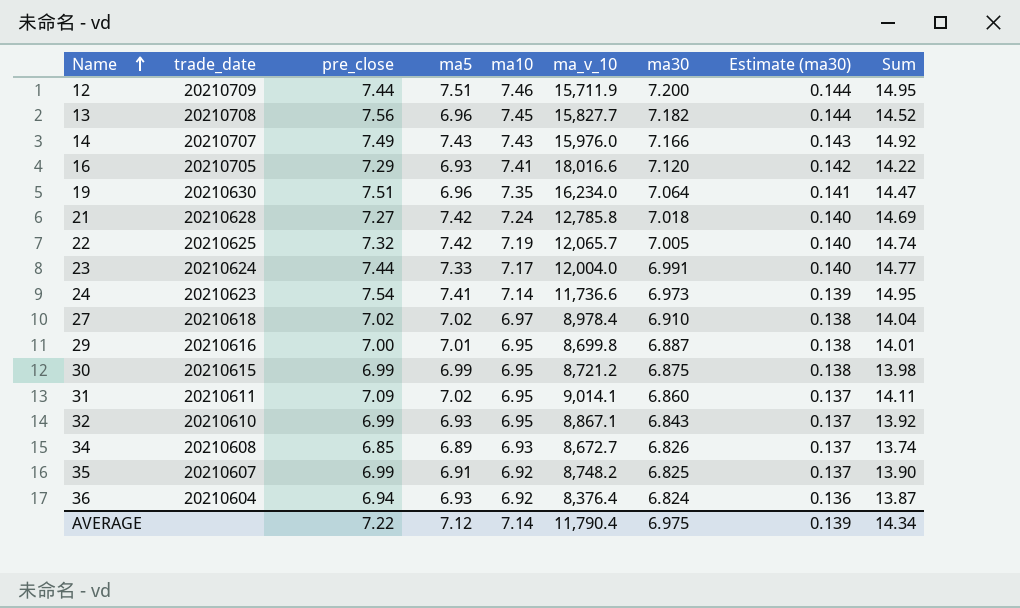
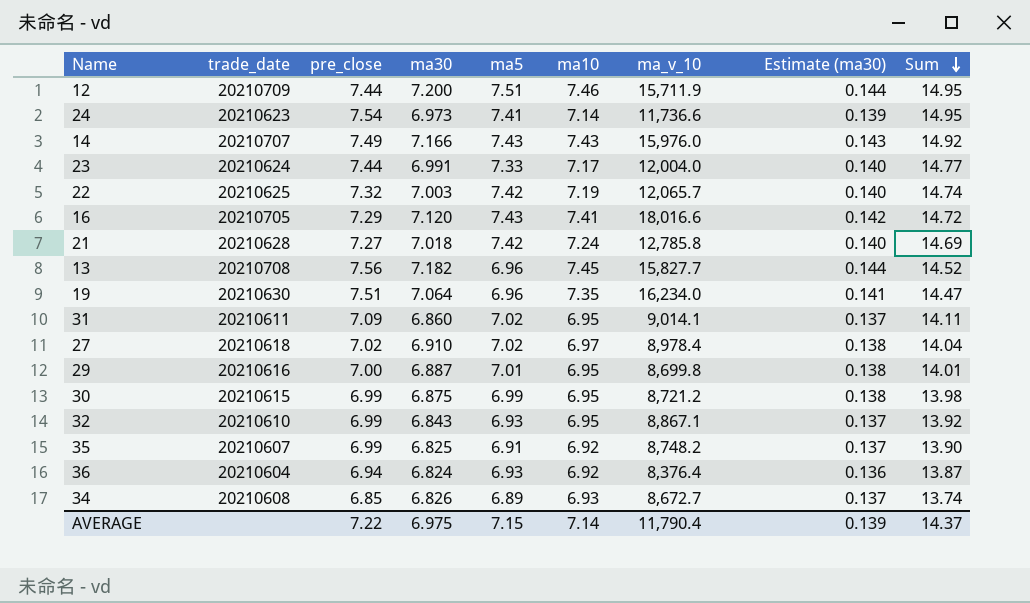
row order: Name ascending -> Sum descending
column ma30 | position: 7 -> 4
22 | ma30: 7.005 -> 7.003
16 | ma5: 6.93 -> 7.43
16 | Sum: 14.22 -> 14.72
AVERAGE | ma5: 7.12 -> 7.15
AVERAGE | Sum: 14.34 -> 14.37

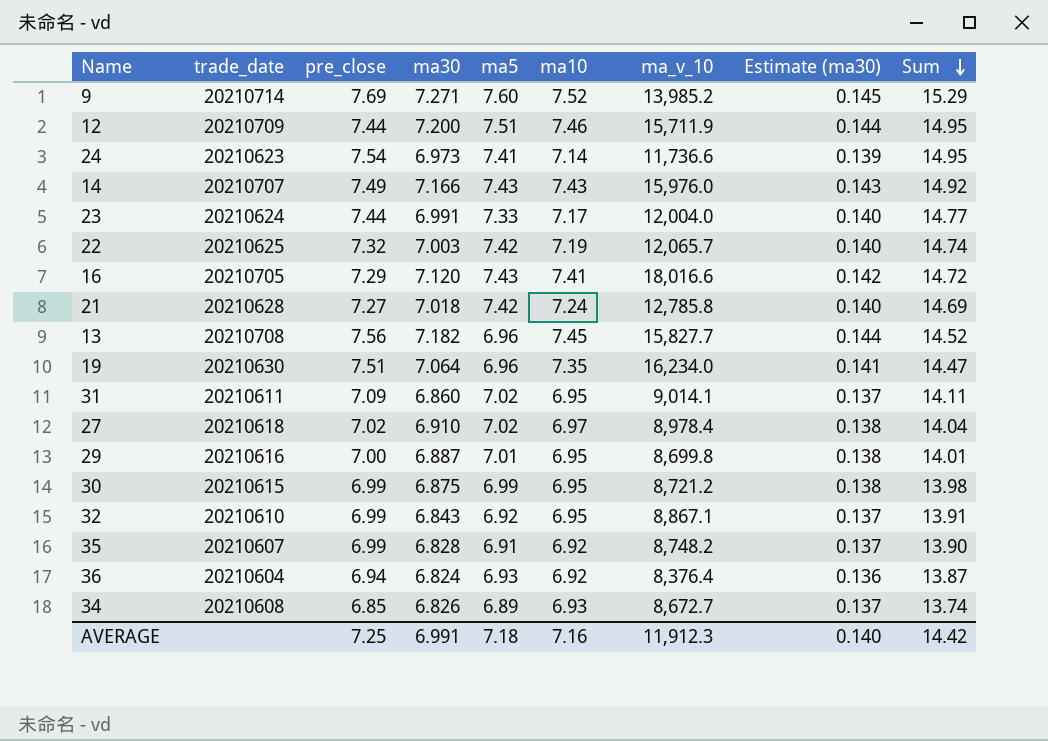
row 9: none -> 20210714 | 7.69 | 7.271 | 7.60 | 7.52 | 13,985.2 | 0.145 | 15.29
32 | ma5: 6.93 -> 6.92
32 | Sum: 13.92 -> 13.91
35 | ma30: 6.825 -> 6.828
AVERAGE | pre_close: 7.22 -> 7.25
AVERAGE | ma30: 6.975 -> 6.991
AVERAGE | ma5: 7.15 -> 7.18
AVERAGE | ma10: 7.14 -> 7.16
AVERAGE | ma_v_10: 11,790.4 -> 11,912.3
AVERAGE | Estimate (ma30): 0.139 -> 0.140
AVERAGE | Sum: 14.37 -> 14.42

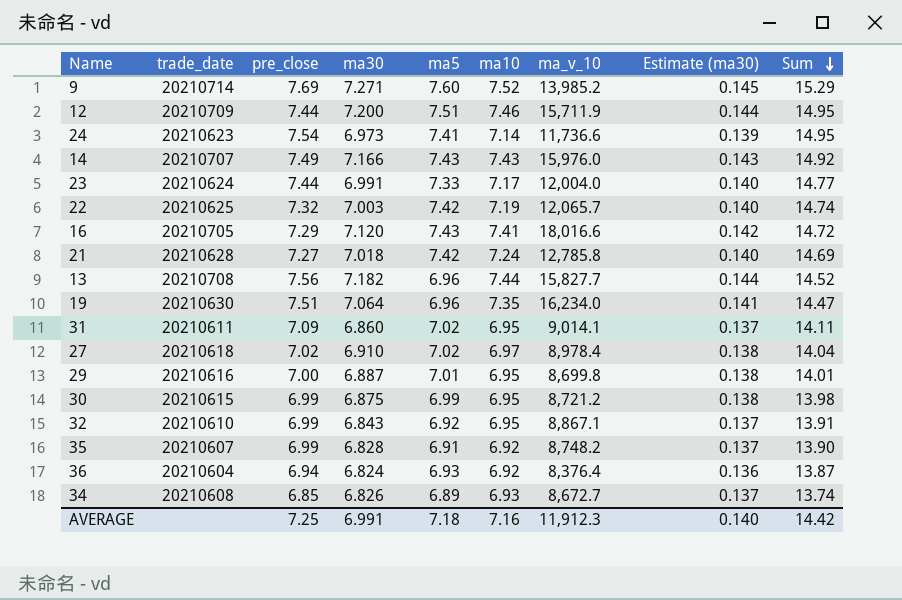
13 | ma10: 7.45 -> 7.44

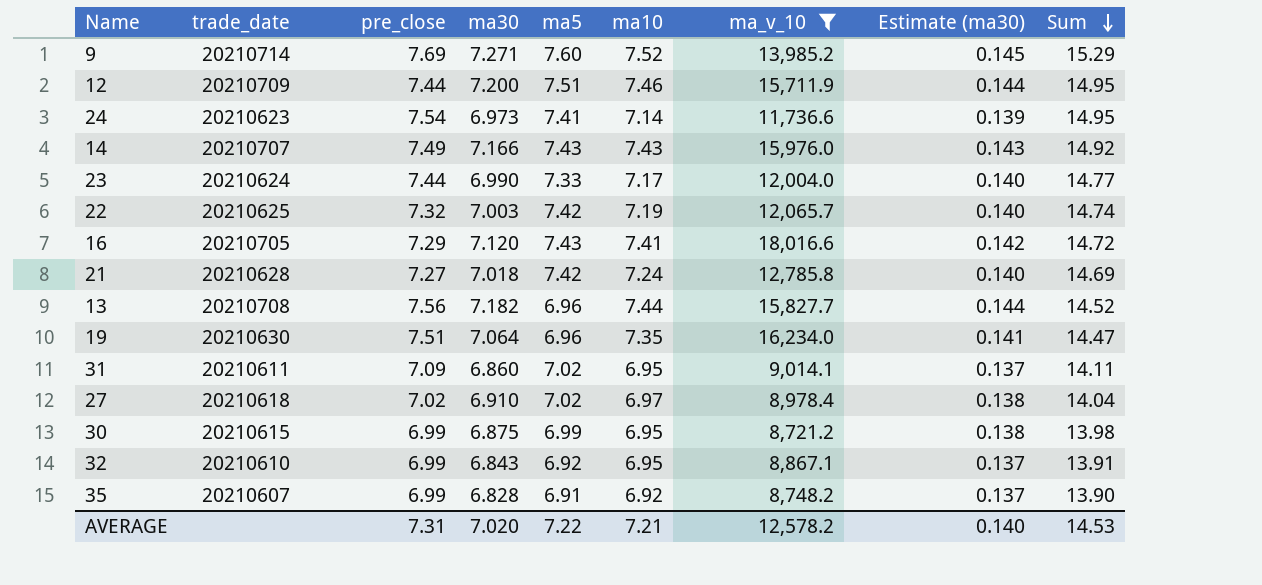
filter: none -> ma_v_10 >= 8,721.2
23 | ma30: 6.991 -> 6.990
AVERAGE | pre_close: 7.25 -> 7.31
AVERAGE | ma30: 6.991 -> 7.020
AVERAGE | ma5: 7.18 -> 7.22
AVERAGE | ma10: 7.16 -> 7.21
AVERAGE | ma_v_10: 11,912.3 -> 12,578.2
AVERAGE | Sum: 14.42 -> 14.53

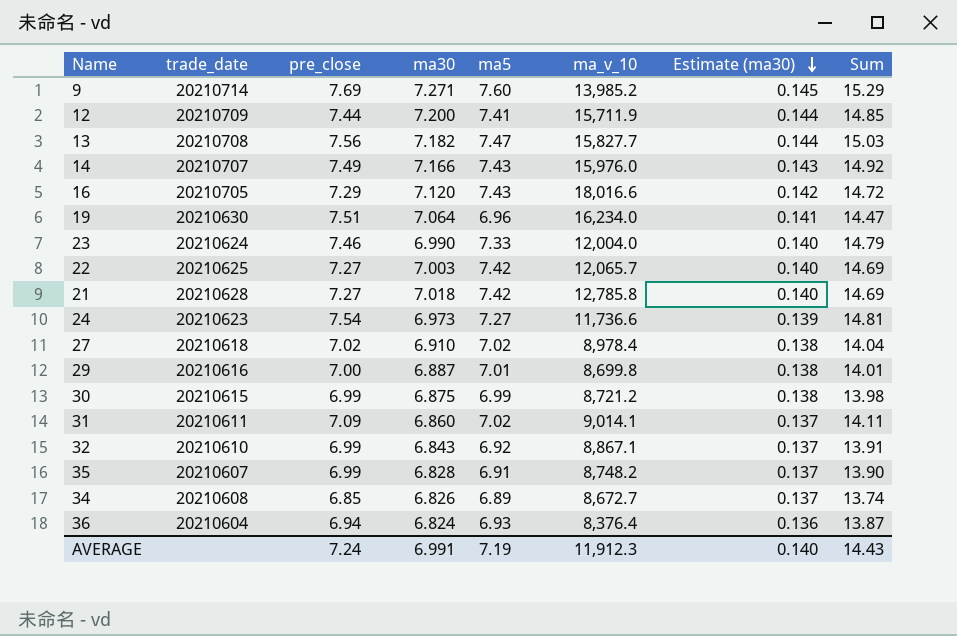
filter: ma_v_10 >= 8,721.2 -> none
row order: Sum descending -> Estimate (ma30) descending
column ma10 | position: 6 -> none
12 | ma5: 7.51 -> 7.41
12 | Sum: 14.95 -> 14.85
13 | ma5: 6.96 -> 7.47
13 | Sum: 14.52 -> 15.03
23 | pre_close: 7.44 -> 7.46
23 | Sum: 14.77 -> 14.79
22 | pre_close: 7.32 -> 7.27
22 | Sum: 14.74 -> 14.69
24 | ma5: 7.41 -> 7.27
24 | Sum: 14.95 -> 14.81
AVERAGE | pre_close: 7.31 -> 7.24
AVERAGE | ma30: 7.020 -> 6.991
AVERAGE | ma5: 7.22 -> 7.19
AVERAGE | ma_v_10: 12,578.2 -> 11,912.3
AVERAGE | Sum: 14.53 -> 14.43

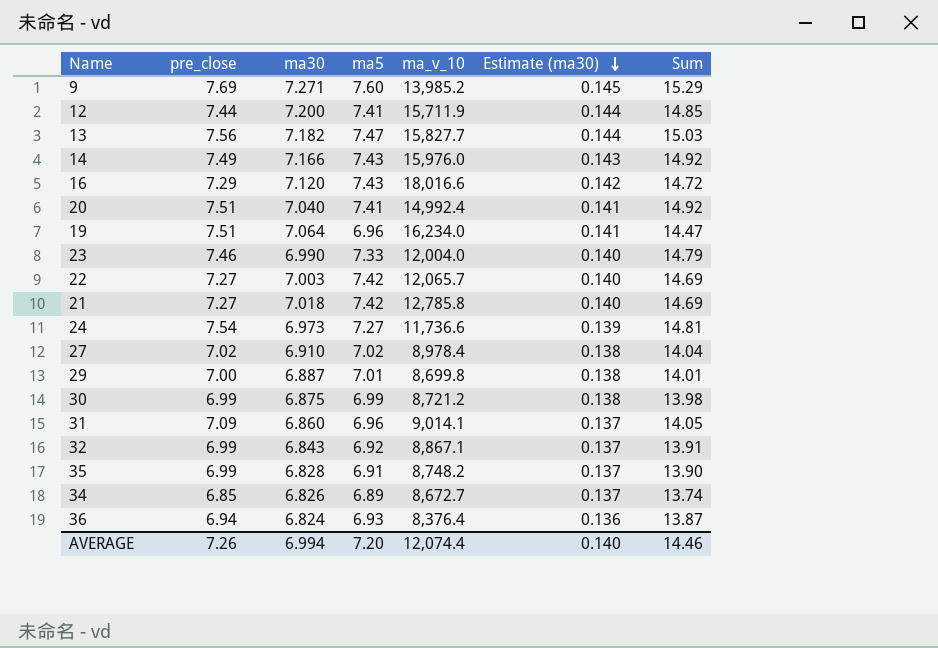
column trade_date | position: 2 -> none
row 20: none -> 7.51 | 7.040 | 7.41 | 14,992.4 | 0.141 | 14.92
31 | ma5: 7.02 -> 6.96
31 | Sum: 14.11 -> 14.05
AVERAGE | pre_close: 7.24 -> 7.26
AVERAGE | ma30: 6.991 -> 6.994
AVERAGE | ma5: 7.19 -> 7.20
AVERAGE | ma_v_10: 11,912.3 -> 12,074.4
AVERAGE | Sum: 14.43 -> 14.46

